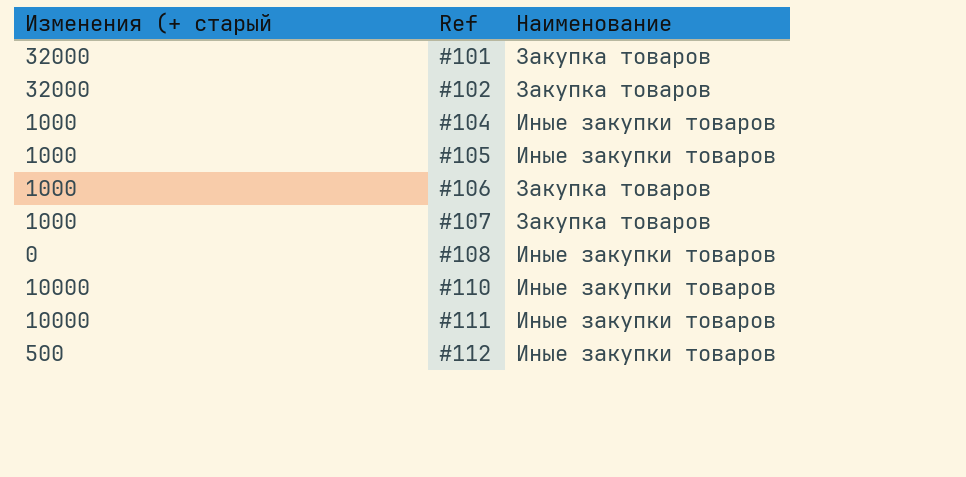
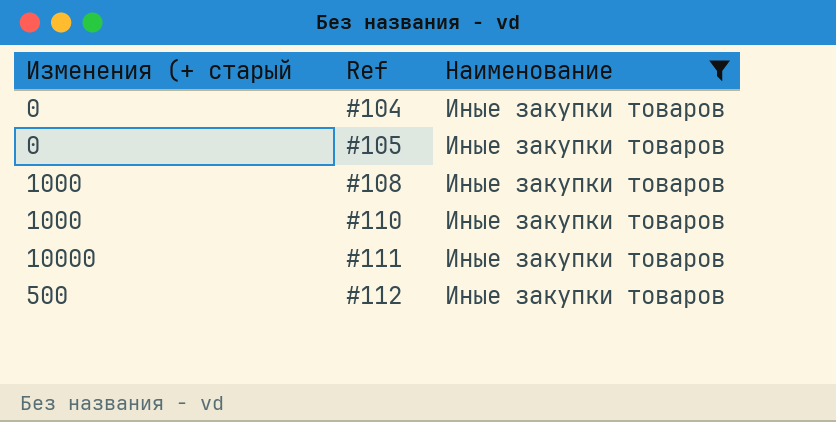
filter: none -> Наименование = Иные закупки товаров
#104 | Изменения (+ старый: 1000 -> 0
#105 | Изменения (+ старый: 1000 -> 0
#108 | Изменения (+ старый: 0 -> 1000
#110 | Изменения (+ старый: 10000 -> 1000

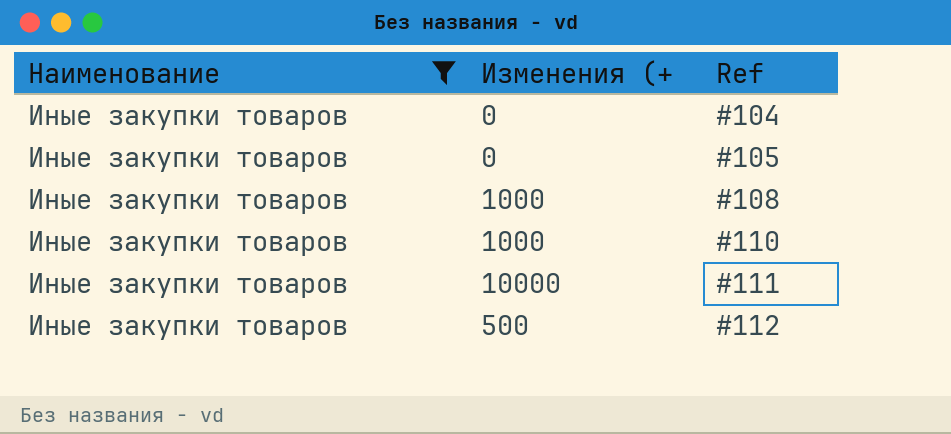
column Наименование | position: 3 -> 1
column name: Изменения (+ старый -> Изменения (+

